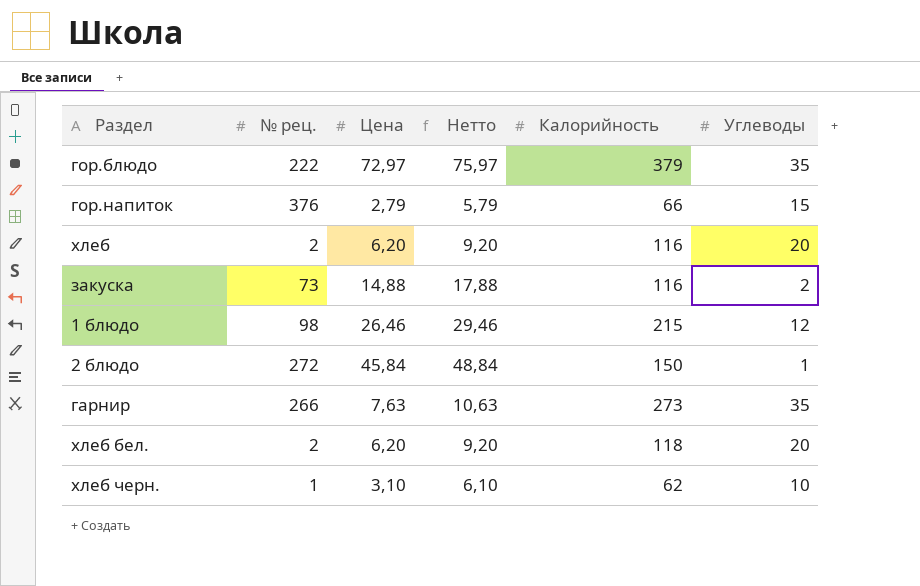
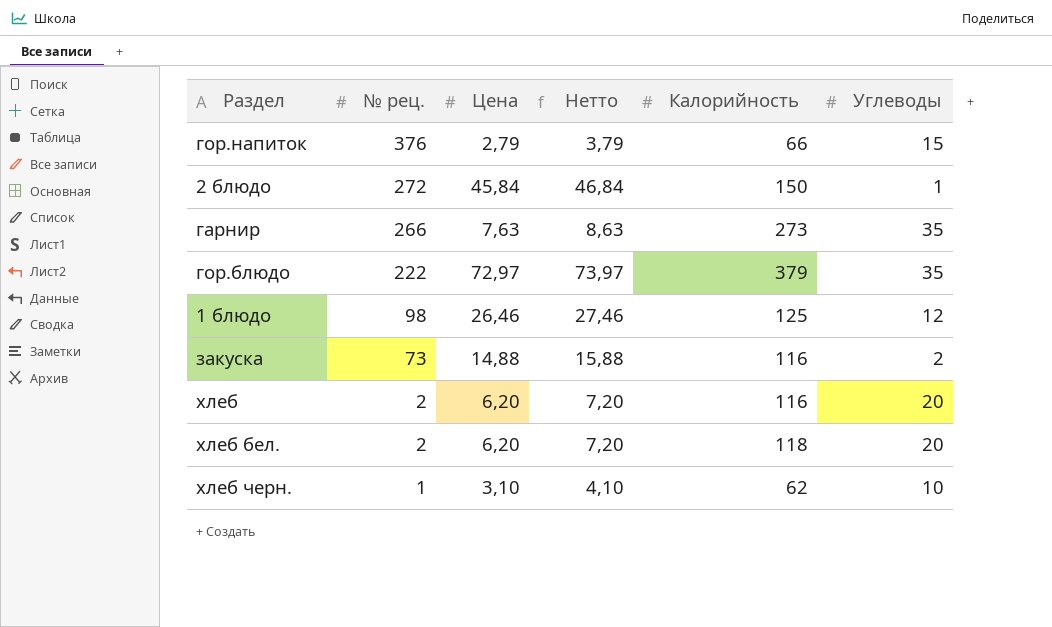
row order: none -> № рец. descending
column Нетто | formula: [Цена] + 3 -> [Цена] + 1
1 блюдо | Калорийность: 215 -> 125

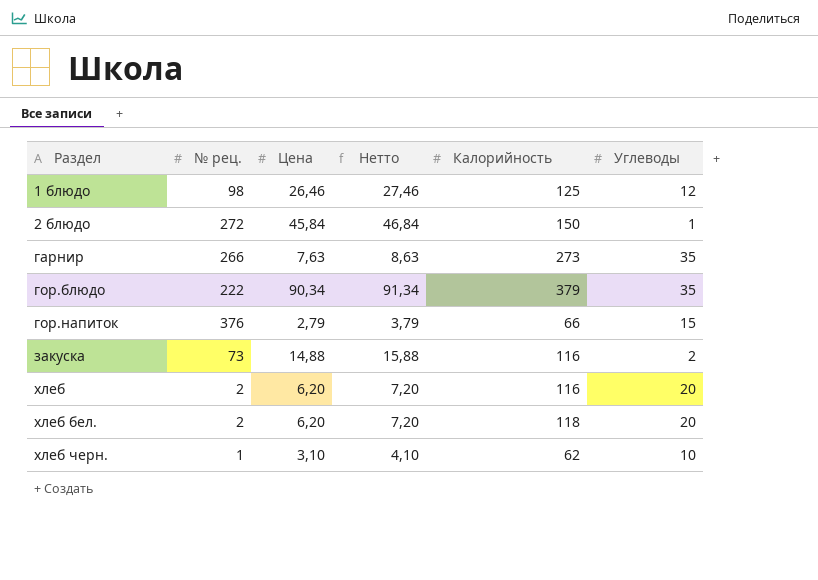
row order: № рец. descending -> Раздел ascending
гор.блюдо | Цена: 72,97 -> 90,34
гор.блюдо | Нетто: 73,97 -> 91,34

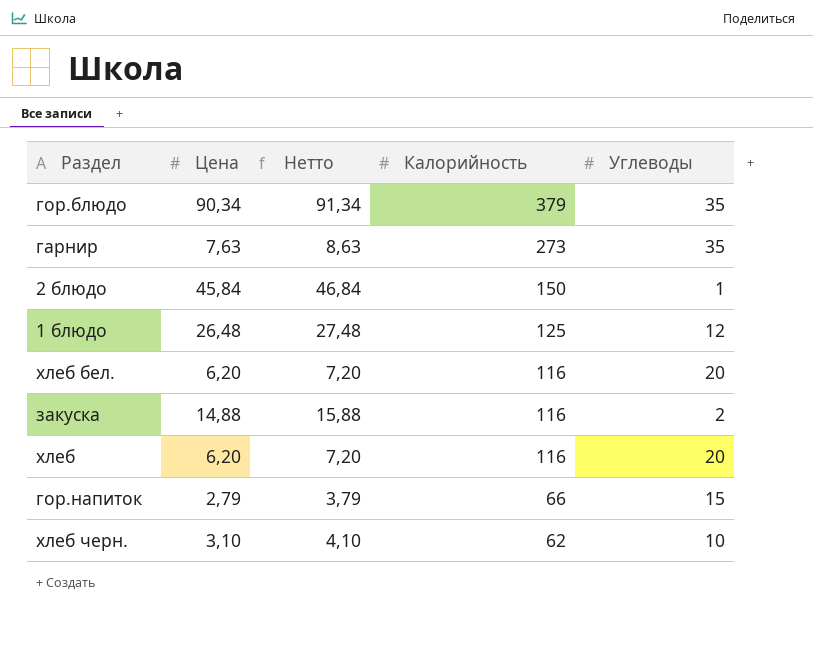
row order: Раздел ascending -> Калорийность descending
column № рец. | position: 2 -> none
1 блюдо | Цена: 26,46 -> 26,48
1 блюдо | Нетто: 27,46 -> 27,48
хлеб бел. | Калорийность: 118 -> 116

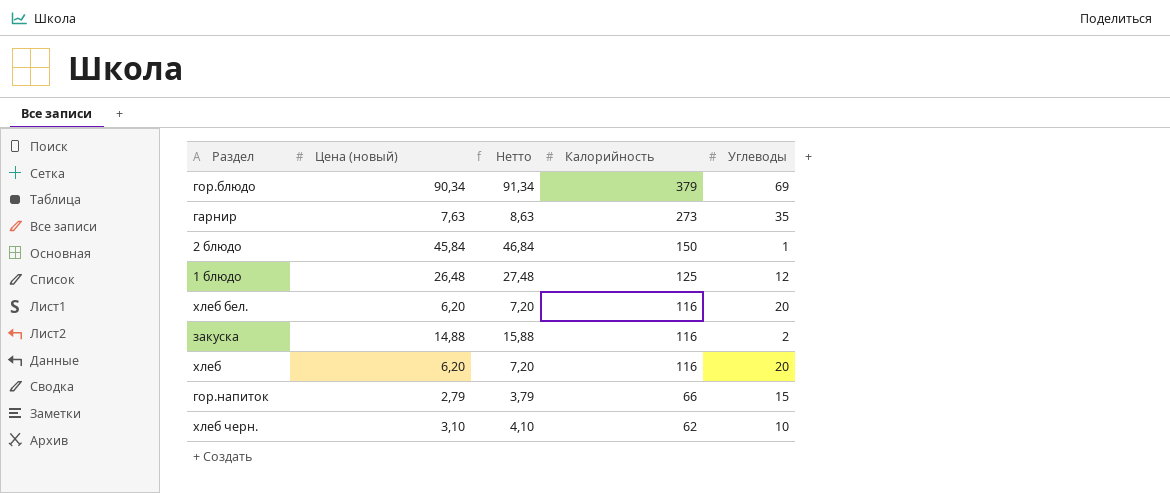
column name: Цена -> Цена (новый)
гор.блюдо | Углеводы: 35 -> 69

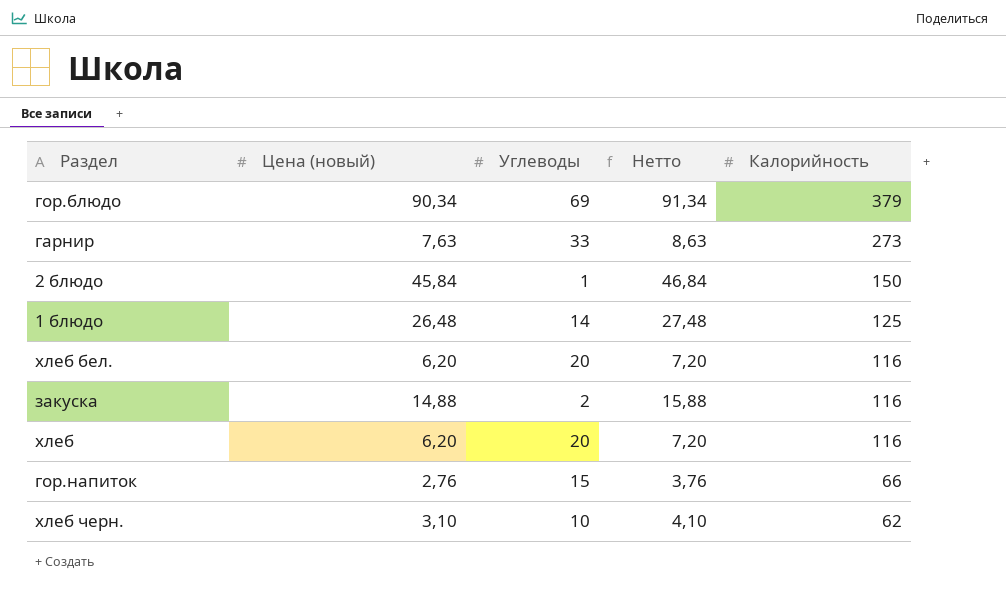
column Углеводы | position: 5 -> 3
гарнир | Углеводы: 35 -> 33
1 блюдо | Углеводы: 12 -> 14
гор.напиток | Цена (новый): 2,79 -> 2,76
гор.напиток | Нетто: 3,79 -> 3,76

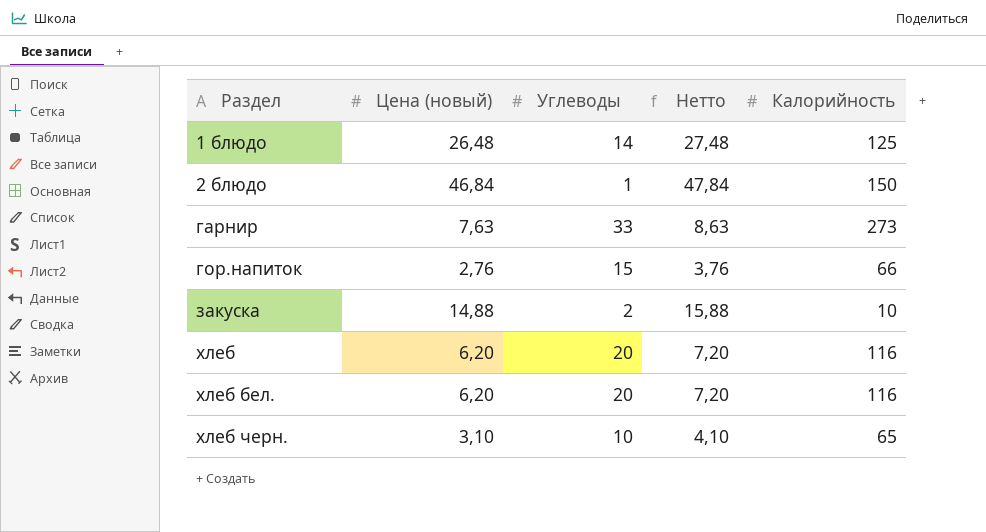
row order: Калорийность descending -> Раздел ascending
row гор.блюдо: 90,34 | 69 | 91,34 | 379 -> none
2 блюдо | Цена (новый): 45,84 -> 46,84
2 блюдо | Нетто: 46,84 -> 47,84
закуска | Калорийность: 116 -> 10
хлеб черн. | Калорийность: 62 -> 65

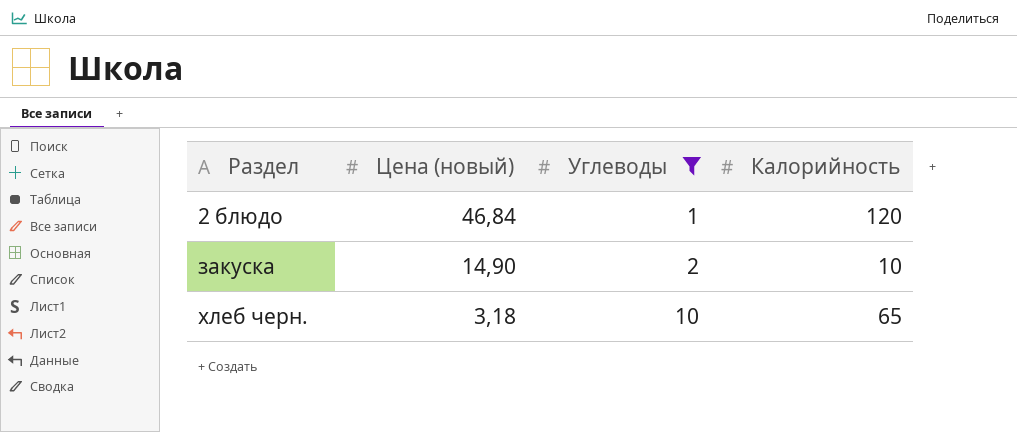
filter: none -> Углеводы <= 10
column Нетто | formula: [Цена (новый)] + 1 -> none
2 блюдо | Калорийность: 150 -> 120
закуска | Цена (новый): 14,88 -> 14,90
хлеб черн. | Цена (новый): 3,10 -> 3,18

